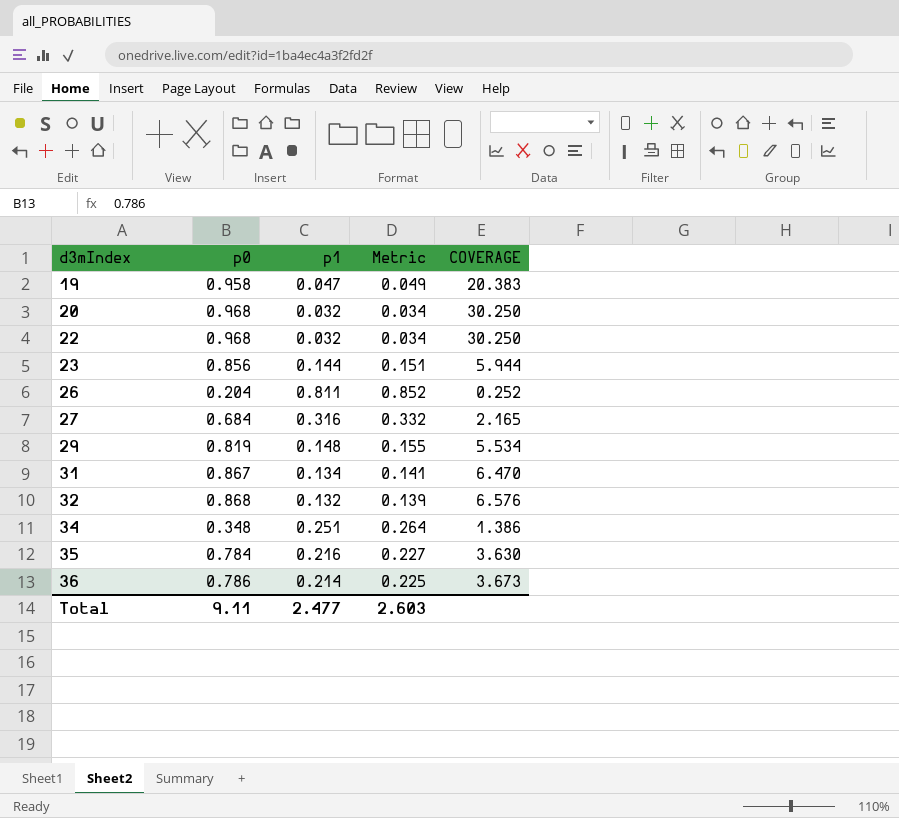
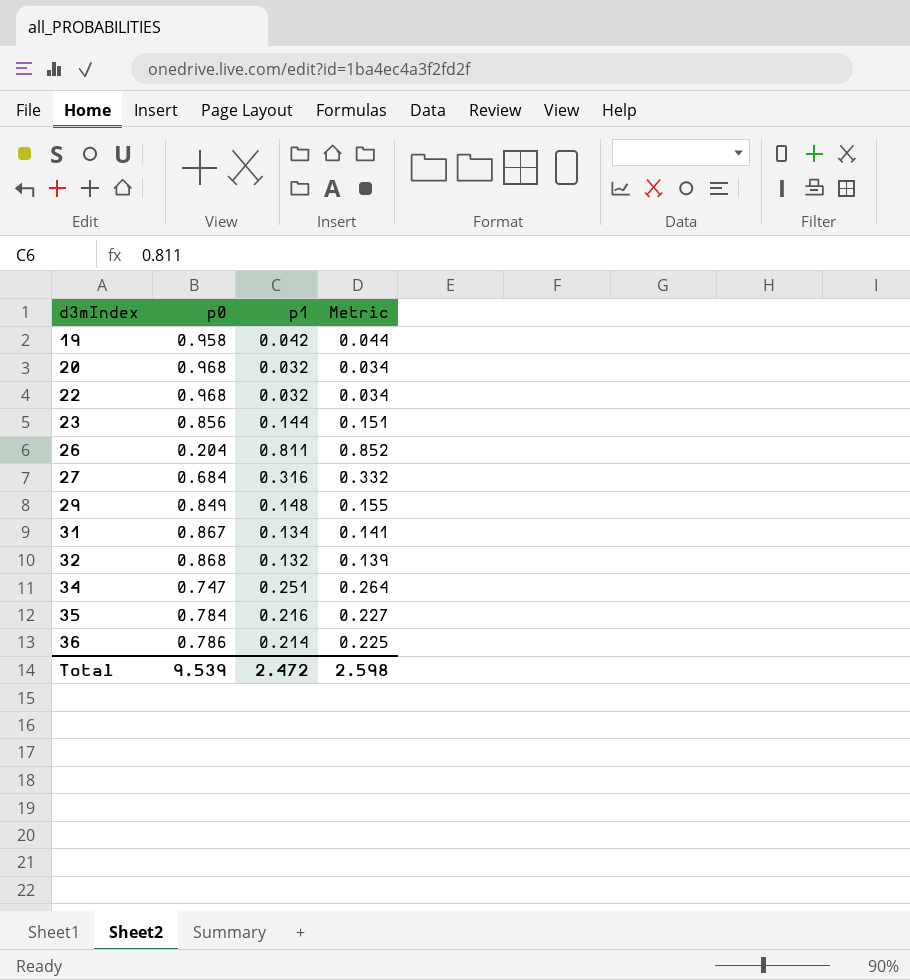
column COVERAGE | formula: [p0] / [p1] -> none
19 | p1: 0.047 -> 0.042
19 | Metric: 0.049 -> 0.044
29 | p0: 0.819 -> 0.849
34 | p0: 0.348 -> 0.747
Total | p0: 9.11 -> 9.539
Total | p1: 2.477 -> 2.472
Total | Metric: 2.603 -> 2.598

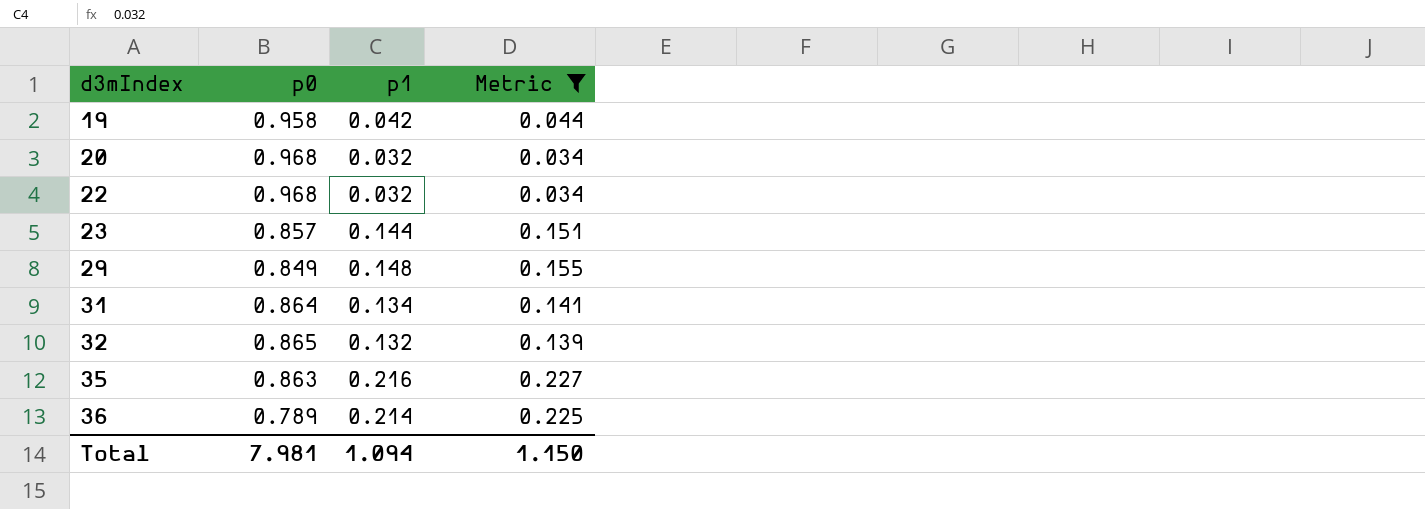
filter: none -> Metric <= 0.227
23 | p0: 0.856 -> 0.857
31 | p0: 0.867 -> 0.864
32 | p0: 0.868 -> 0.865
35 | p0: 0.784 -> 0.863
36 | p0: 0.786 -> 0.789
Total | p0: 9.539 -> 7.981
Total | p1: 2.472 -> 1.094
Total | Metric: 2.598 -> 1.150

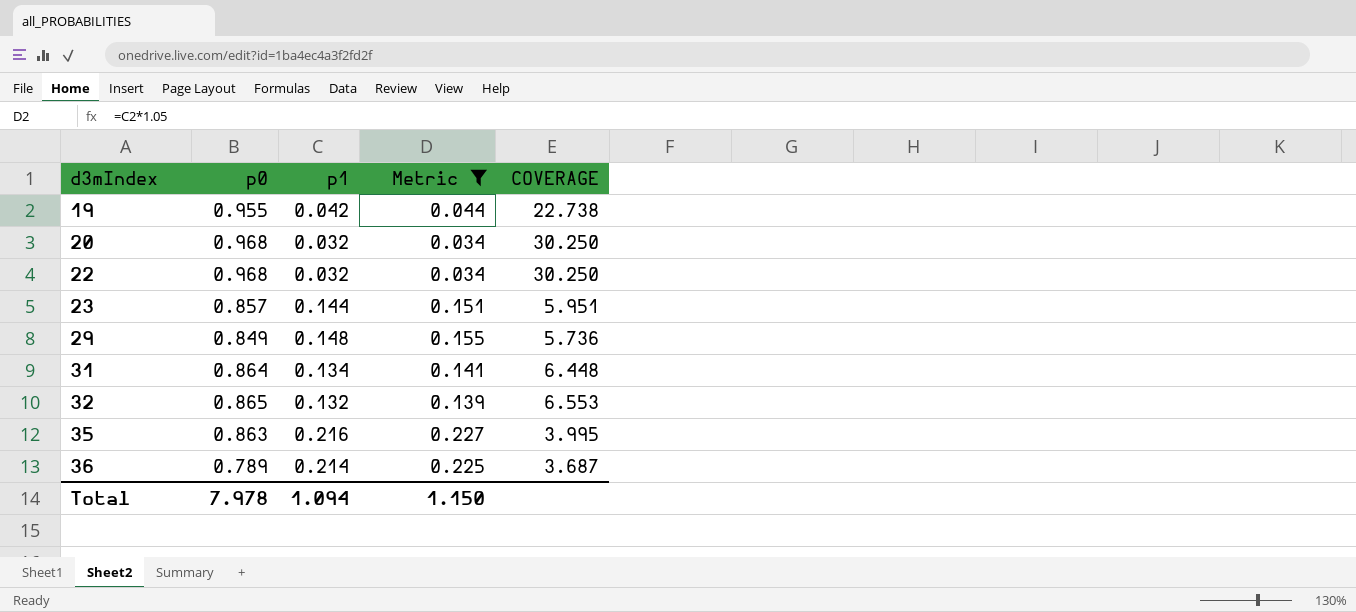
column COVERAGE | formula: none -> [p0] / [p1]
19 | p0: 0.958 -> 0.955
Total | p0: 7.981 -> 7.978

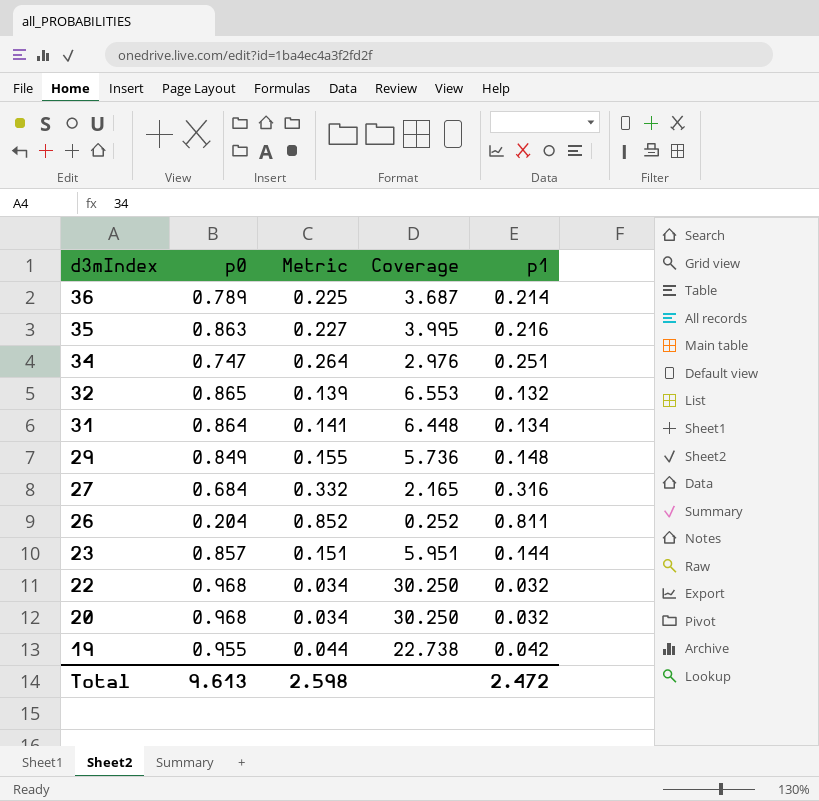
filter: Metric <= 0.227 -> none
row order: d3mIndex ascending -> d3mIndex descending
column name: COVERAGE -> Coverage
column p1 | position: 3 -> 5
Total | p0: 7.978 -> 9.613
Total | Metric: 1.150 -> 2.598
Total | p1: 1.094 -> 2.472

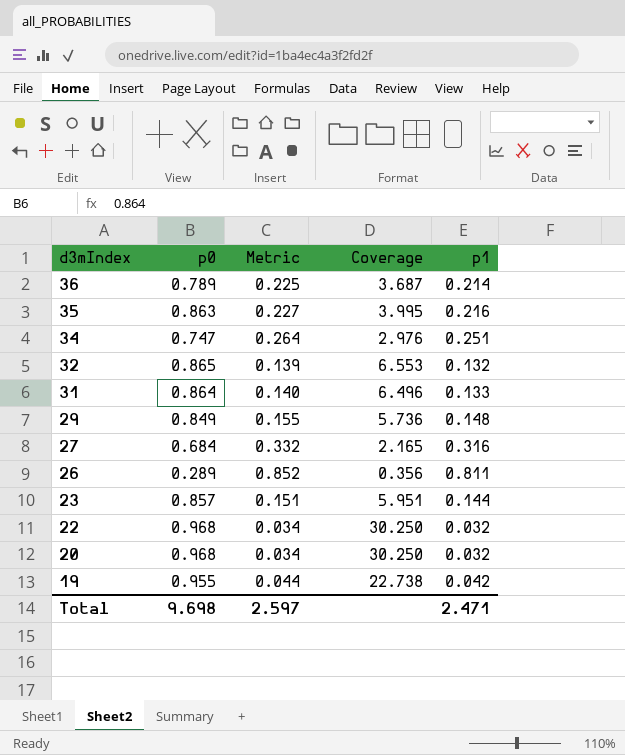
31 | Metric: 0.141 -> 0.140
31 | Coverage: 6.448 -> 6.496
31 | p1: 0.134 -> 0.133
26 | p0: 0.204 -> 0.289
26 | Coverage: 0.252 -> 0.356
Total | p0: 9.613 -> 9.698
Total | Metric: 2.598 -> 2.597
Total | p1: 2.472 -> 2.471

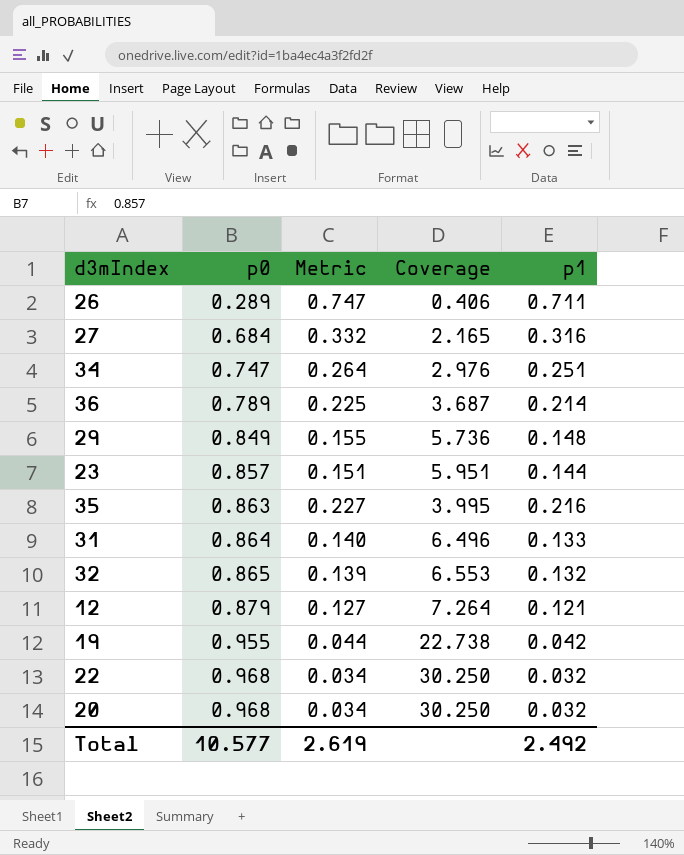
row order: d3mIndex descending -> p0 ascending
26 | Metric: 0.852 -> 0.747
26 | Coverage: 0.356 -> 0.406
26 | p1: 0.811 -> 0.711
row 12: none -> 0.879 | 0.127 | 7.264 | 0.121
Total | p0: 9.698 -> 10.577
Total | Metric: 2.597 -> 2.619
Total | p1: 2.471 -> 2.492

